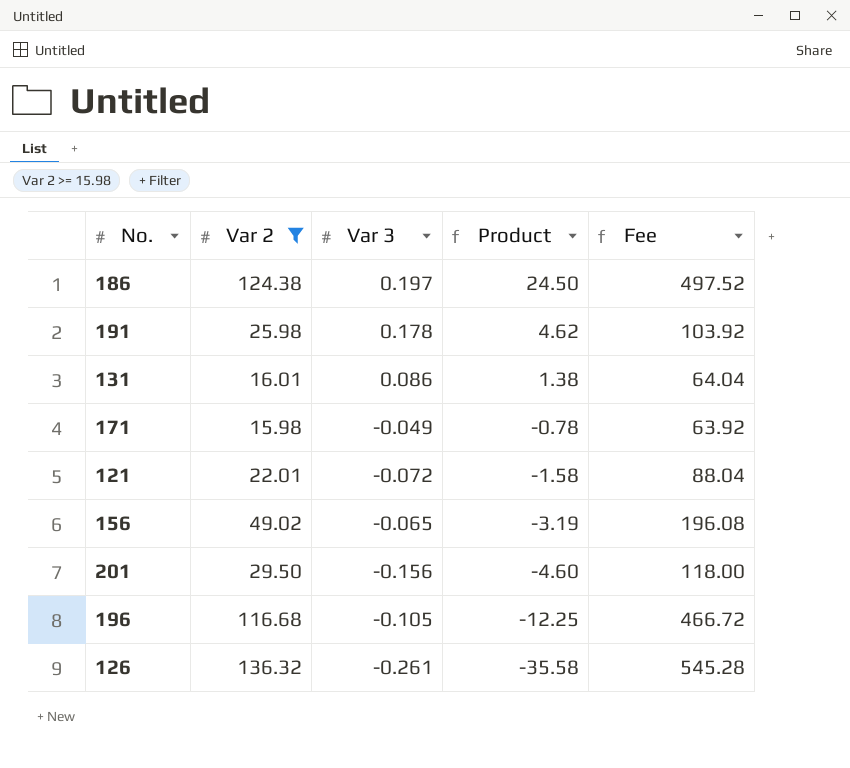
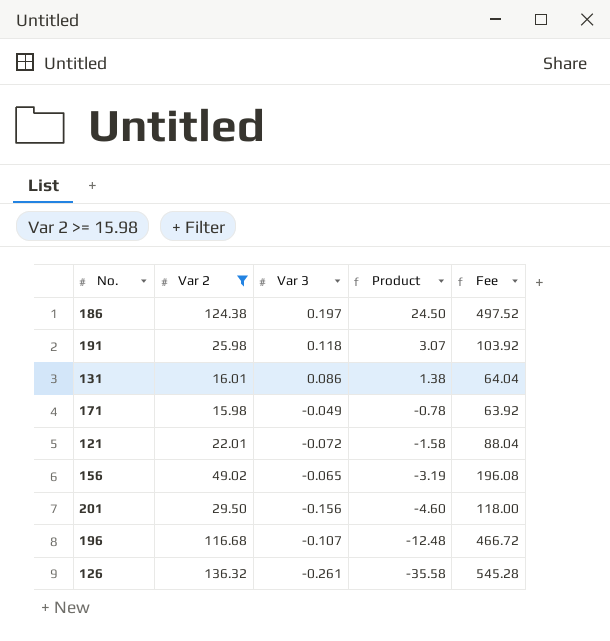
191 | Var 3: 0.178 -> 0.118
191 | Product: 4.62 -> 3.07
196 | Var 3: -0.105 -> -0.107
196 | Product: -12.25 -> -12.48

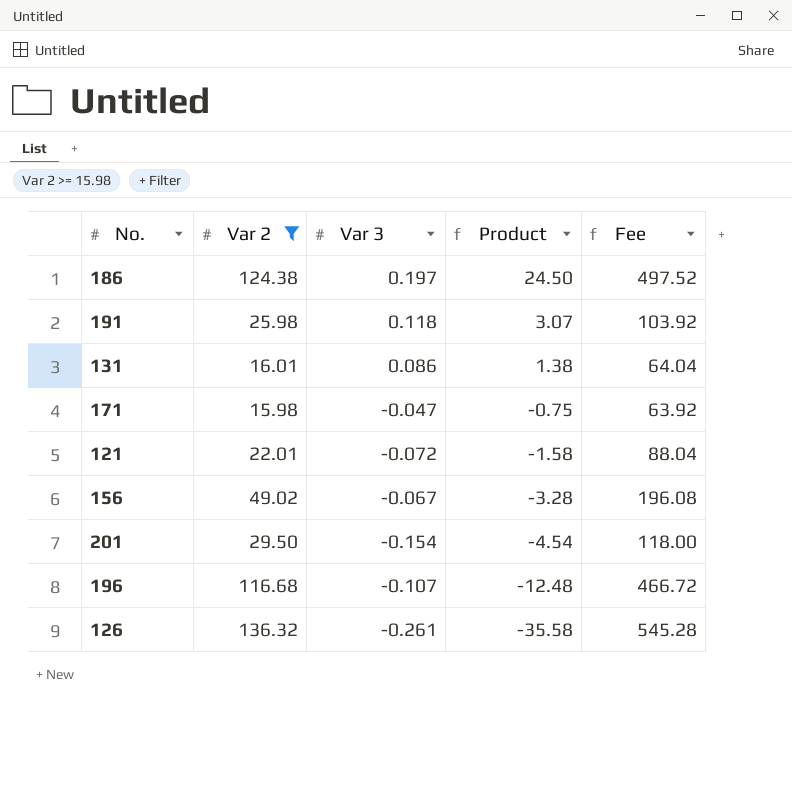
171 | Var 3: -0.049 -> -0.047
171 | Product: -0.78 -> -0.75
156 | Var 3: -0.065 -> -0.067
156 | Product: -3.19 -> -3.28
201 | Var 3: -0.156 -> -0.154
201 | Product: -4.60 -> -4.54

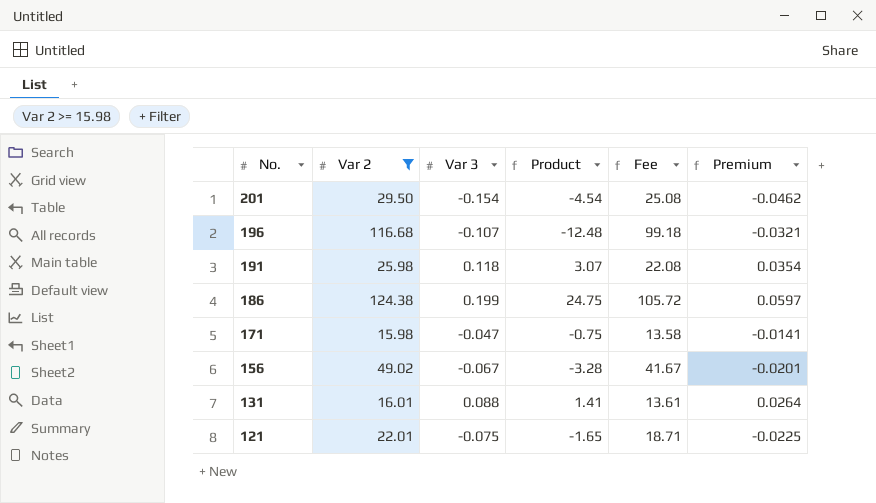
row order: Product descending -> No. descending
column Fee | formula: [Var 2] * 4 -> [Var 2] * 0.85
column Premium | formula: none -> [Var 3] * 0.3
row 126: 136.32 | -0.261 | -35.58 | 545.28 -> none
186 | Var 3: 0.197 -> 0.199
186 | Product: 24.50 -> 24.75
131 | Var 3: 0.086 -> 0.088
131 | Product: 1.38 -> 1.41
121 | Var 3: -0.072 -> -0.075
121 | Product: -1.58 -> -1.65

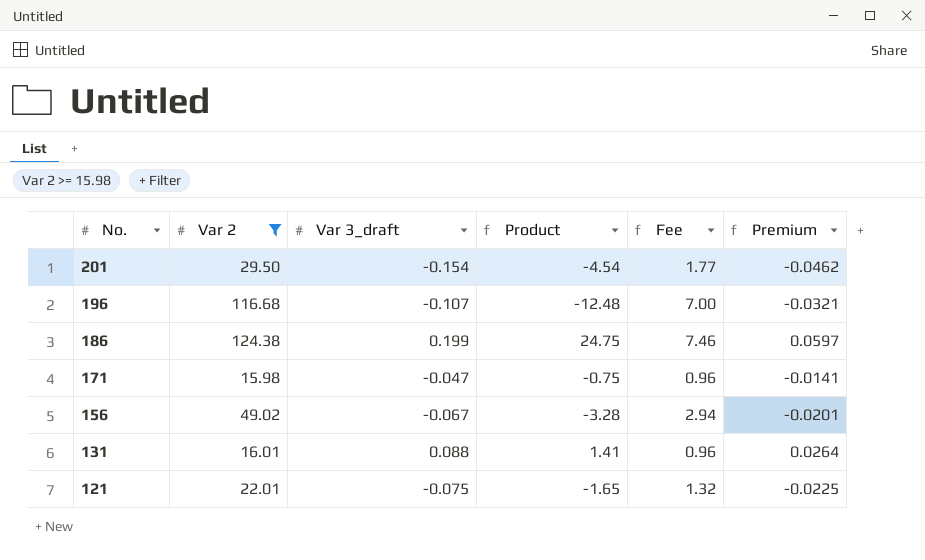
column name: Var 3 -> Var 3_draft
column Fee | formula: [Var 2] * 0.85 -> [Var 2] * 0.06
row 191: 25.98 | 0.118 | 3.07 | 22.08 | 0.0354 -> none

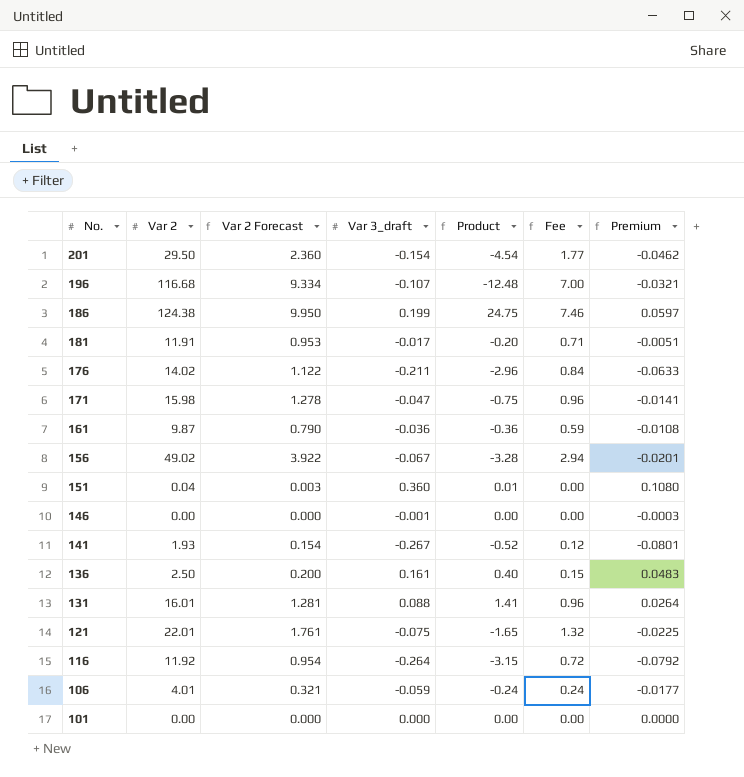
filter: Var 2 >= 15.98 -> none
column Var 2 Forecast | formula: none -> [Var 2] * 0.08

